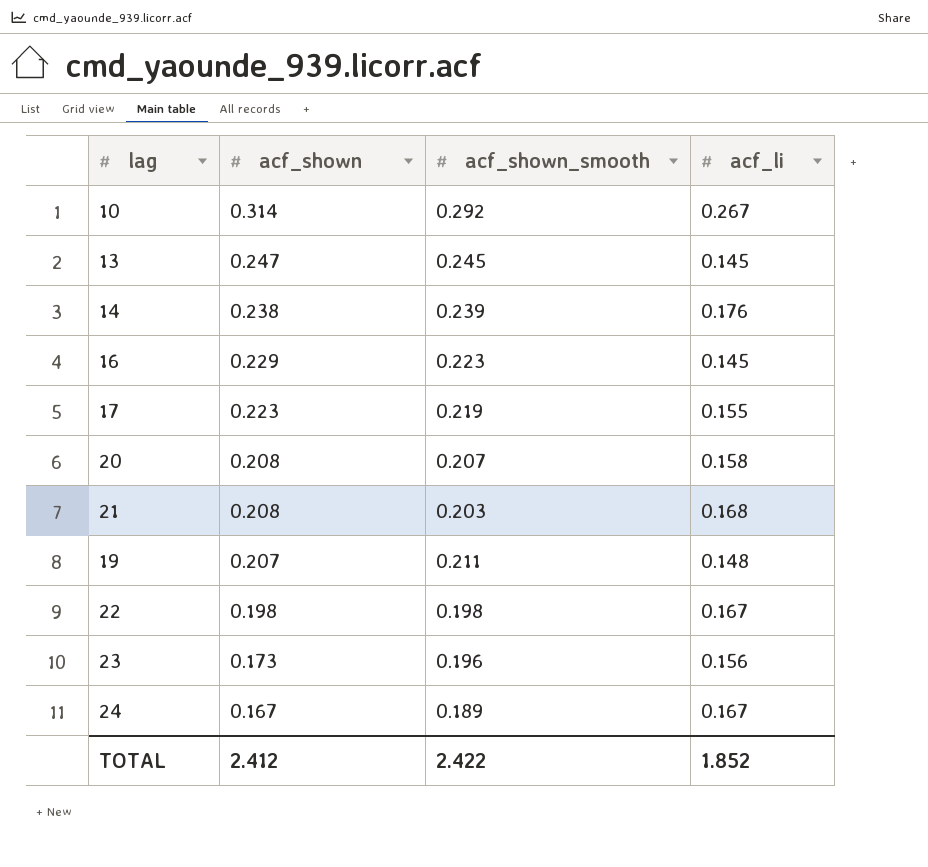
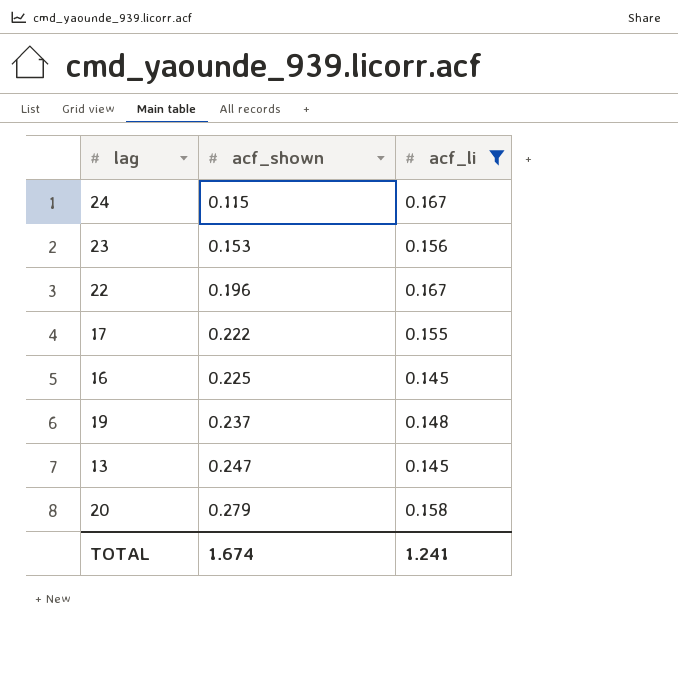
filter: none -> acf_li <= 0.167
row order: acf_shown descending -> acf_shown ascending
column acf_shown_smooth | position: 3 -> none
24 | acf_shown: 0.167 -> 0.115
23 | acf_shown: 0.173 -> 0.153
22 | acf_shown: 0.198 -> 0.196
17 | acf_shown: 0.223 -> 0.222
16 | acf_shown: 0.229 -> 0.225
19 | acf_shown: 0.207 -> 0.237
20 | acf_shown: 0.208 -> 0.279
TOTAL | acf_shown: 2.412 -> 1.674
TOTAL | acf_li: 1.852 -> 1.241

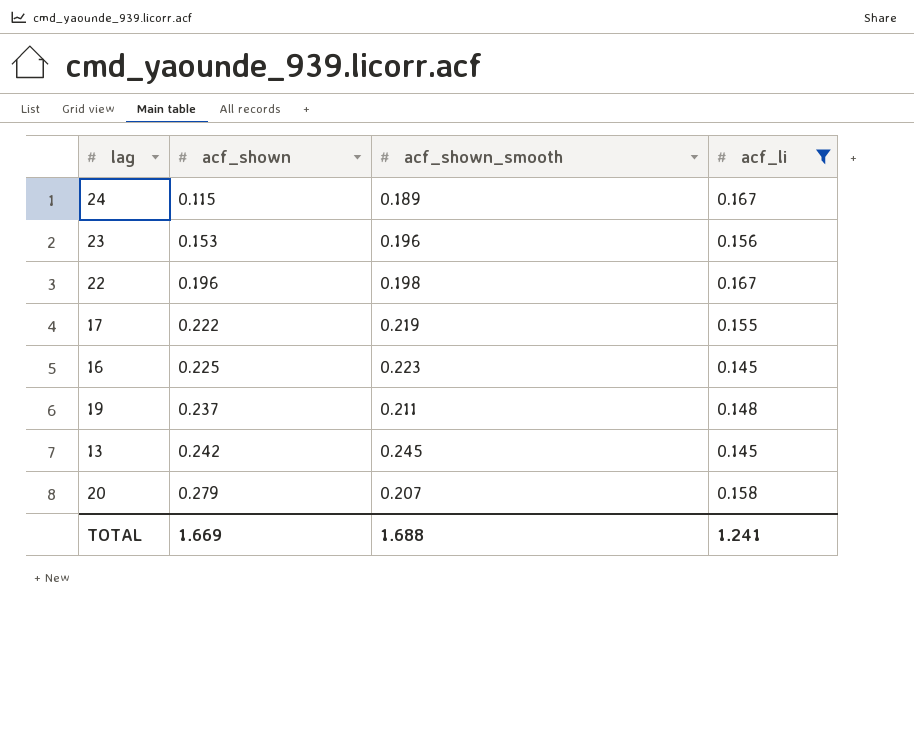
column acf_shown_smooth | position: none -> 3
13 | acf_shown: 0.247 -> 0.242
TOTAL | acf_shown: 1.674 -> 1.669

